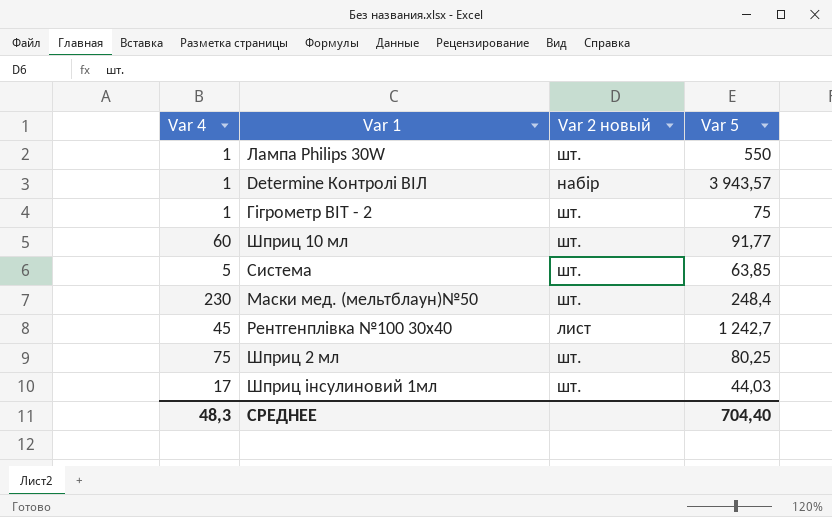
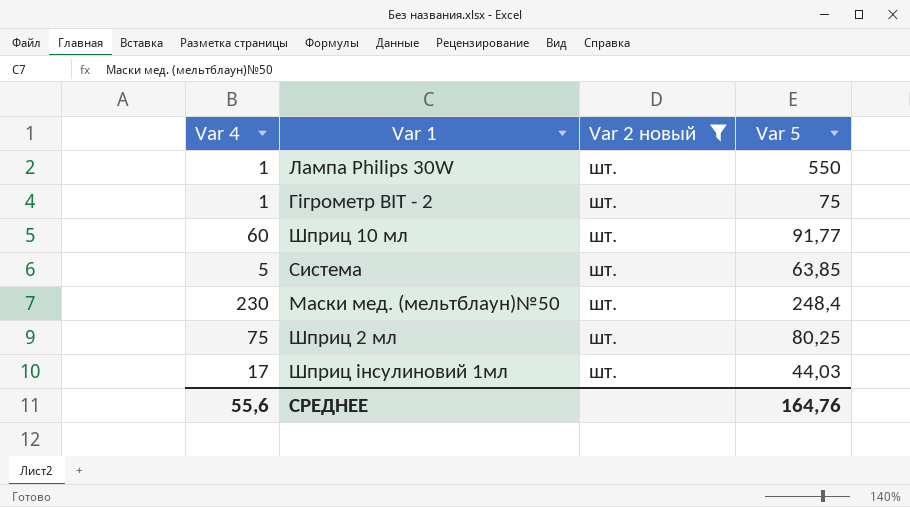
filter: none -> Var 2 новый = шт.
СРЕДНЕЕ | Var 4: 48,3 -> 55,6
СРЕДНЕЕ | Var 5: 704,40 -> 164,76

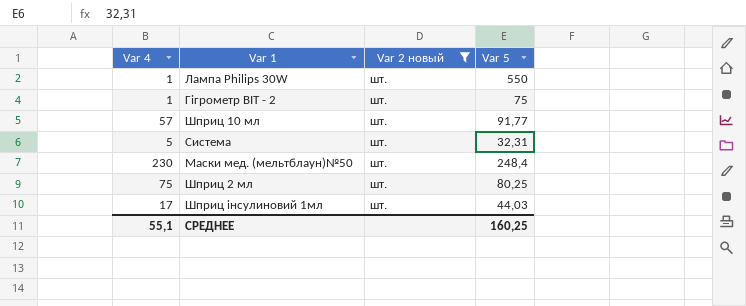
Шприц 10 мл | Var 4: 60 -> 57
Система | Var 5: 63,85 -> 32,31
СРЕДНЕЕ | Var 4: 55,6 -> 55,1
СРЕДНЕЕ | Var 5: 164,76 -> 160,25

